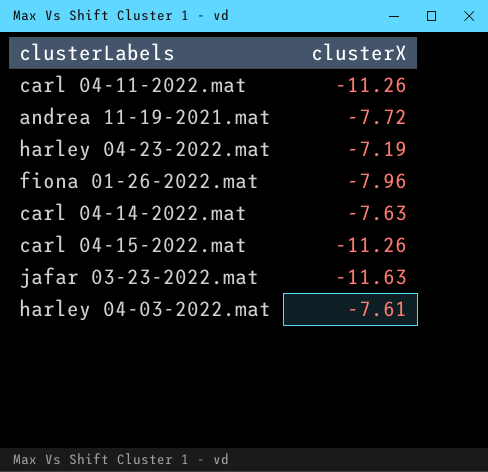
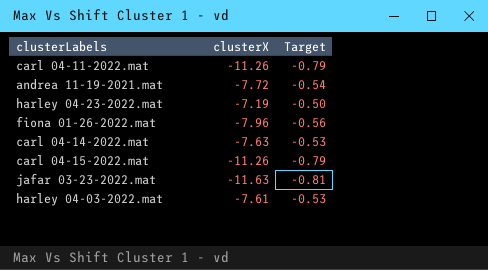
column Target | formula: none -> [clusterX] * 0.07

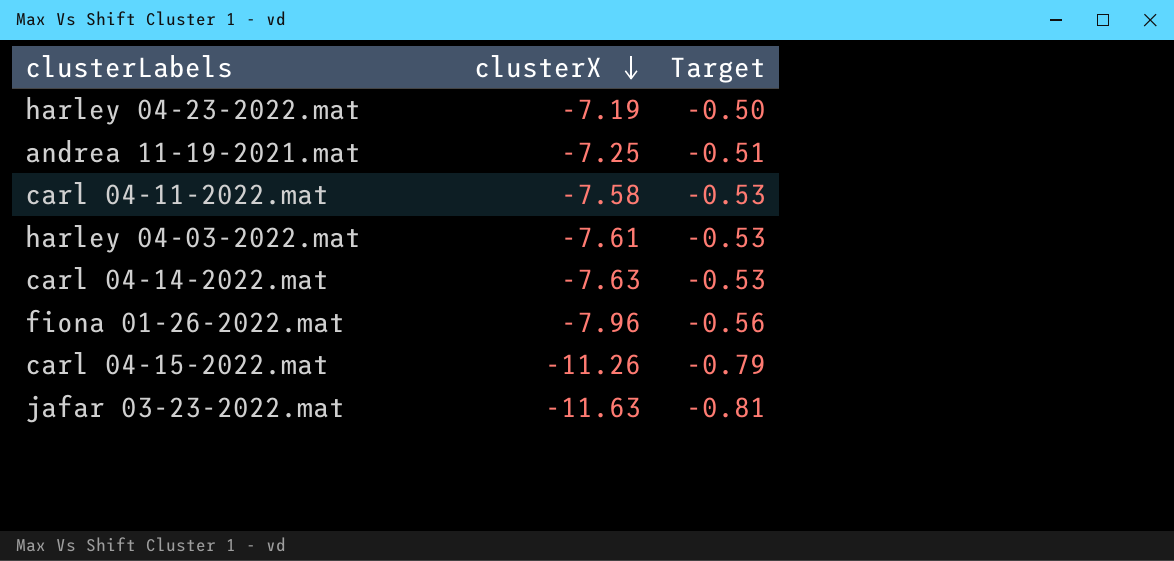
row order: none -> clusterX descending
andrea 11-19-2021.mat | clusterX: -7.72 -> -7.25
andrea 11-19-2021.mat | Target: -0.54 -> -0.51
carl 04-11-2022.mat | clusterX: -11.26 -> -7.58
carl 04-11-2022.mat | Target: -0.79 -> -0.53

